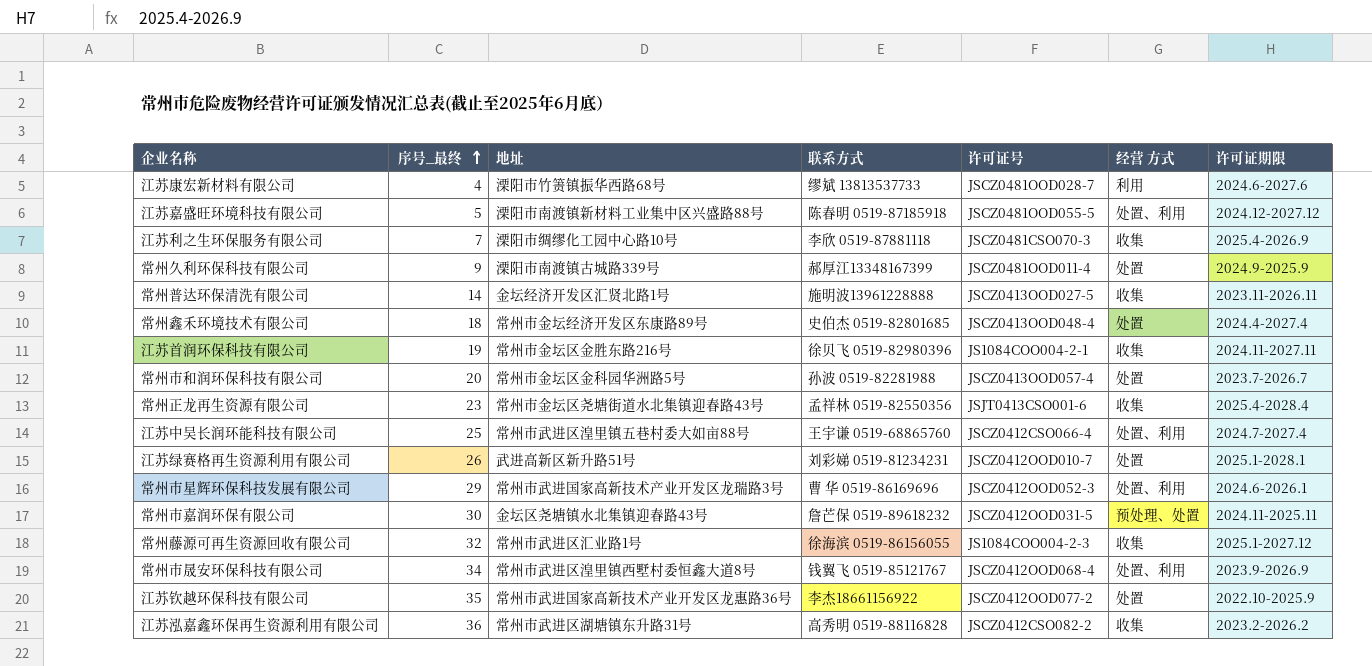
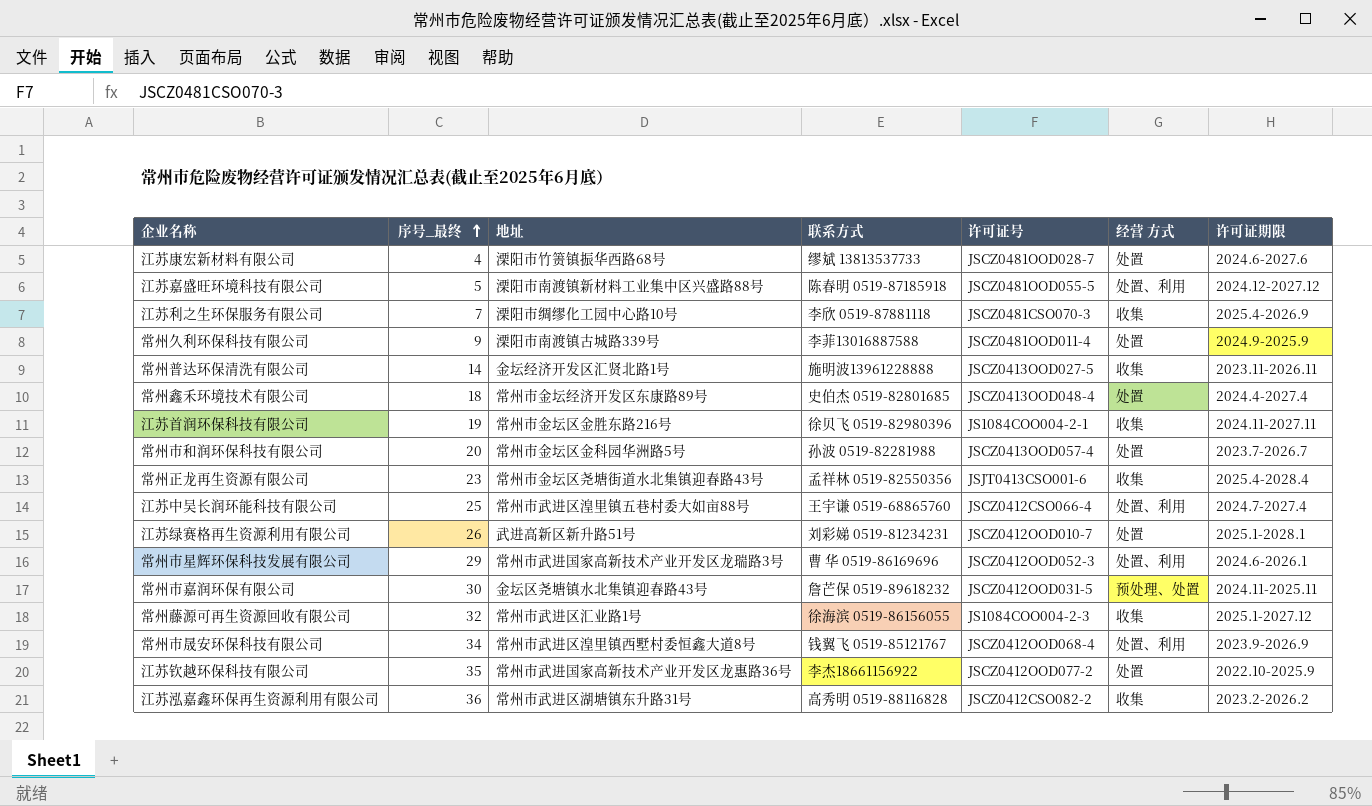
江苏康宏新材料有限公司 | 经营 方式: 利用 -> 处置
常州久利环保科技有限公司 | 联系方式: 郝厚江13348167399 -> 李菲13016887588

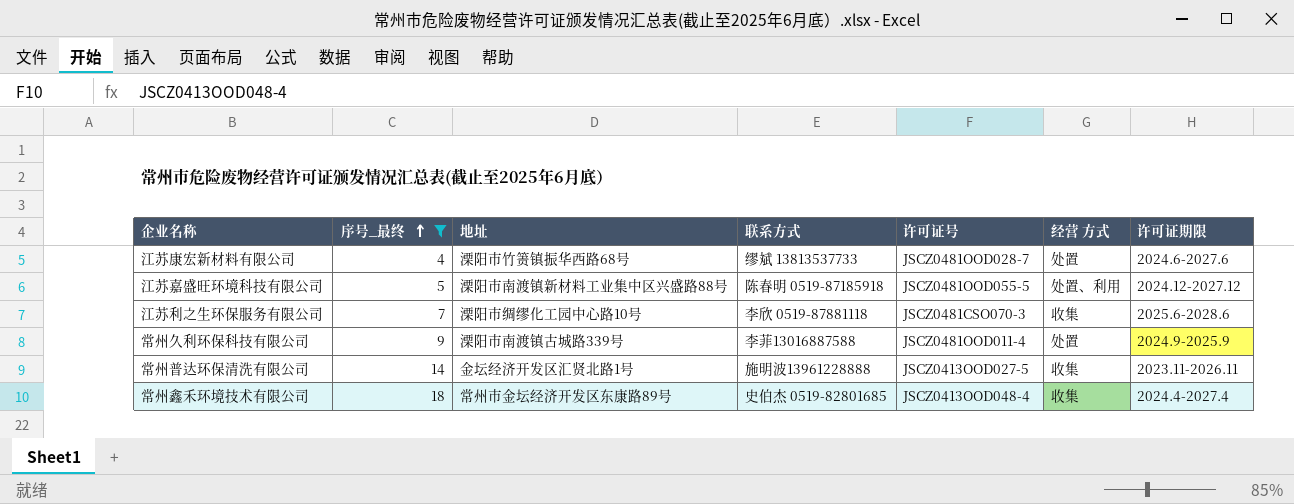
filter: none -> 序号_最终 <= 18
江苏利之生环保服务有限公司 | 许可证期限: 2025.4-2026.9 -> 2025.6-2028.6
常州鑫禾环境技术有限公司 | 经营 方式: 处置 -> 收集

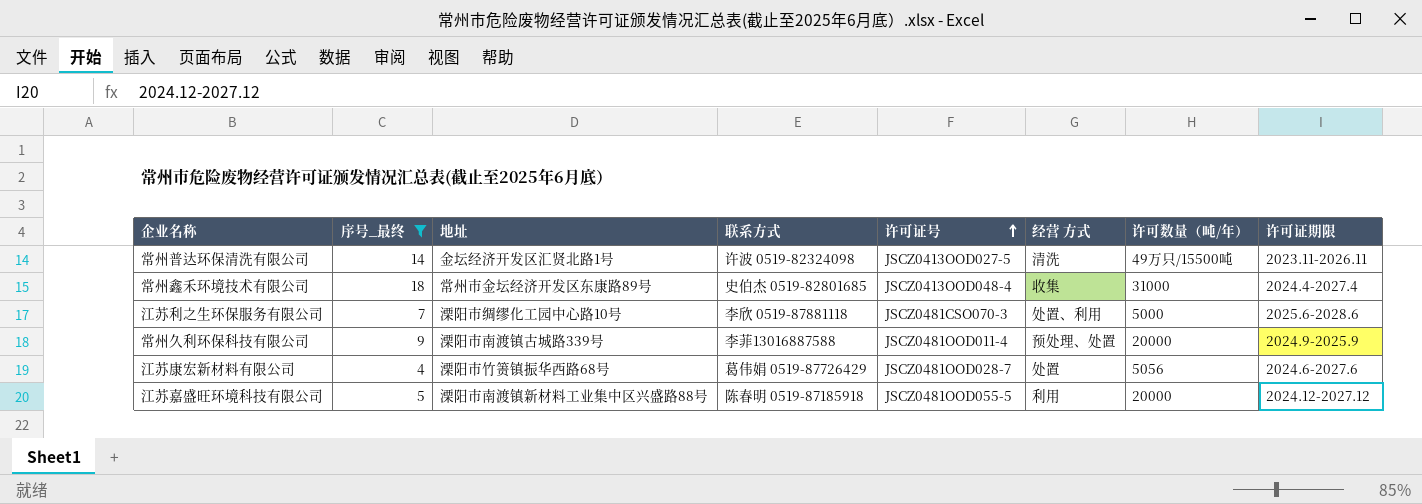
row order: 序号_最终 ascending -> 许可证号 ascending
column 许可数量（吨/年） | position: none -> 7
常州普达环保清洗有限公司 | 联系方式: 施明波13961228888 -> 许波 0519-82324098
常州普达环保清洗有限公司 | 经营 方式: 收集 -> 清洗
江苏利之生环保服务有限公司 | 经营 方式: 收集 -> 处置、利用
常州久利环保科技有限公司 | 经营 方式: 处置 -> 预处理、处置
江苏康宏新材料有限公司 | 联系方式: 缪斌 13813537733 -> 葛伟娟 0519-87726429
江苏嘉盛旺环境科技有限公司 | 经营 方式: 处置、利用 -> 利用

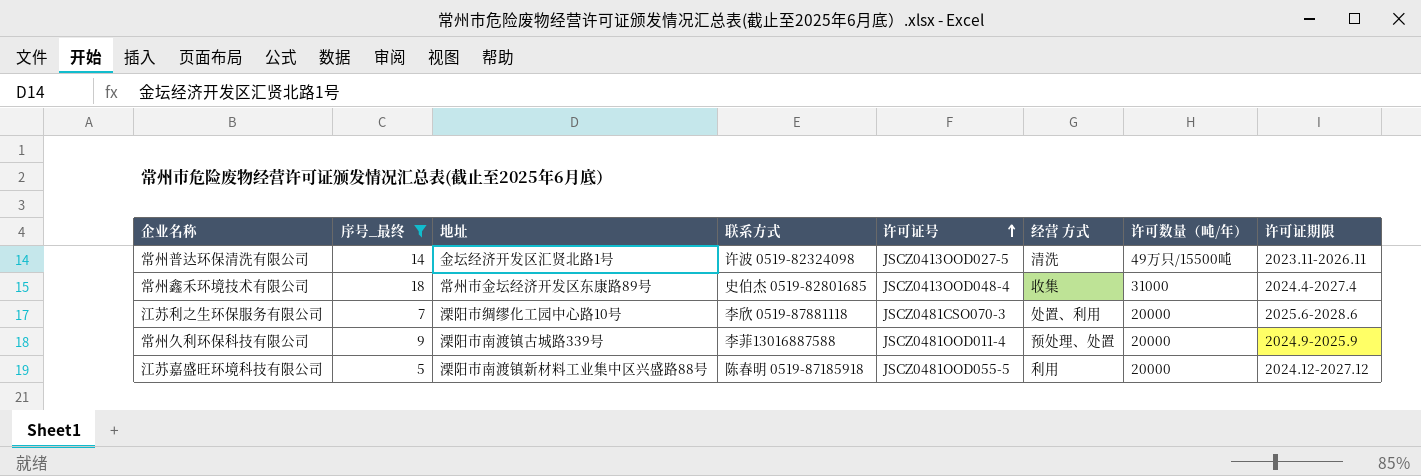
row 江苏康宏新材料有限公司: 4 | 溧阳市竹箦镇振华西路68号 | 葛伟娟 0519-87726429 | JSCZ0481OOD028-7 | 处置 | 5056 | 2024.6-2027.6 -> none
江苏利之生环保服务有限公司 | 许可数量（吨/年）: 5000 -> 20000

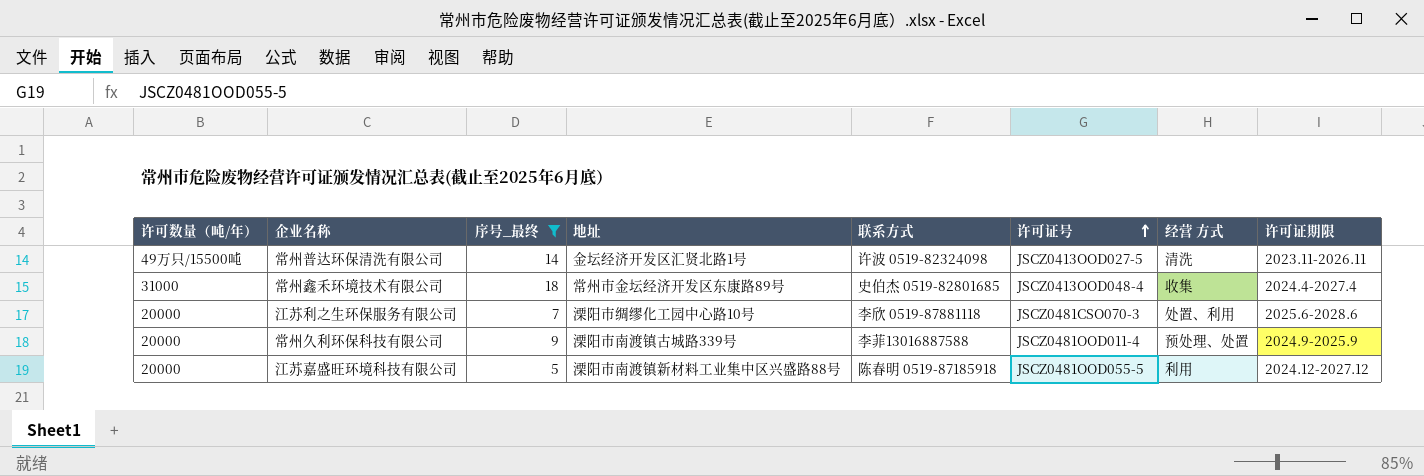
column 许可数量（吨/年） | position: 7 -> 1

